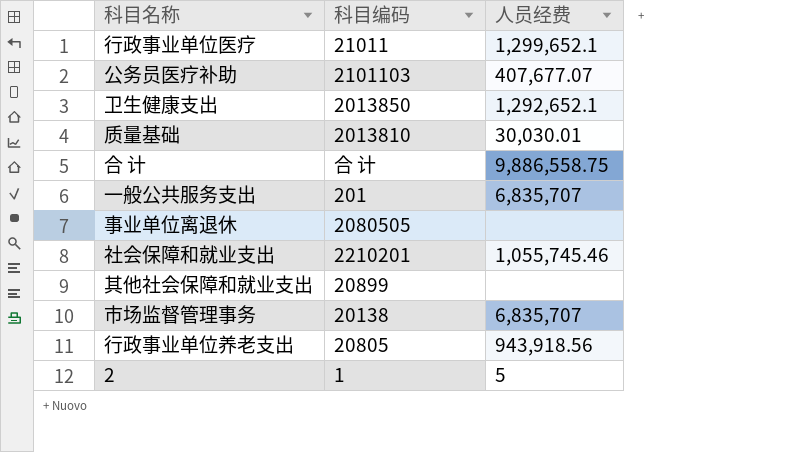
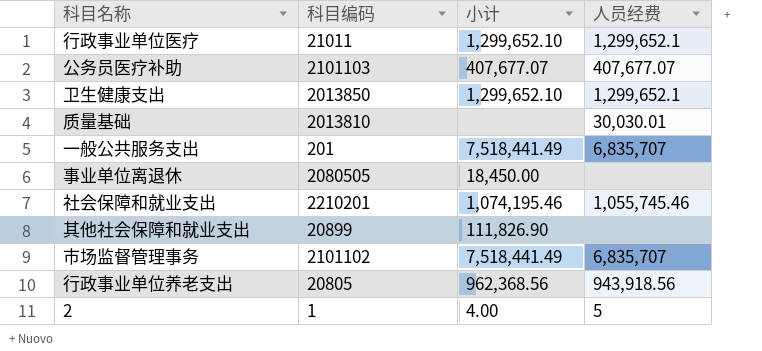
column 小计 | position: none -> 3
row 合 计: 合 计 | 9,886,558.75 -> none
卫生健康支出 | 人员经费: 1,292,652.1 -> 1,299,652.1
市场监督管理事务 | 科目编码: 20138 -> 2101102

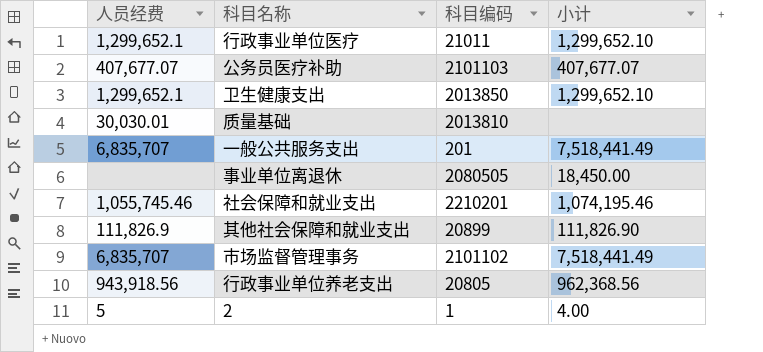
column 人员经费 | position: 4 -> 1
其他社会保障和就业支出 | 人员经费: none -> 111,826.9

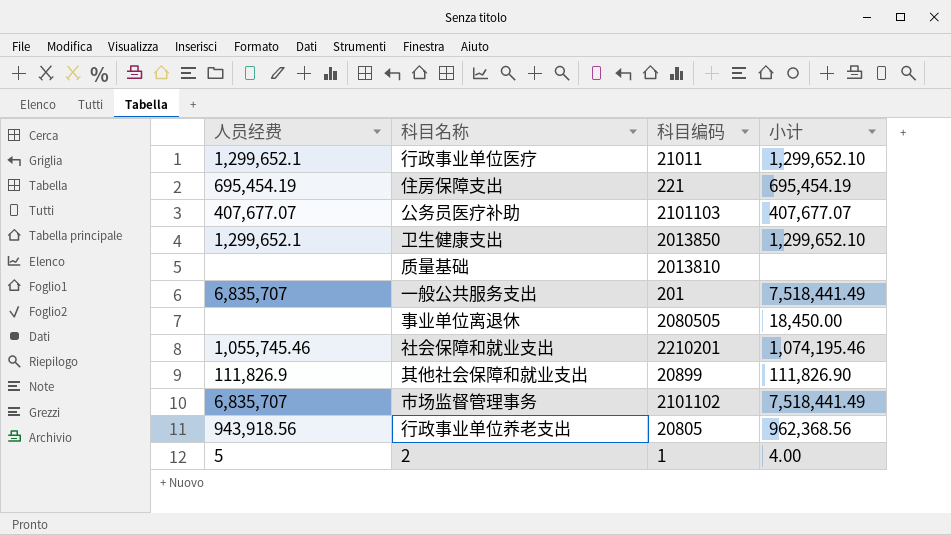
row 住房保障支出: none -> 695,454.19 | 221 | 695,454.19
质量基础 | 人员经费: 30,030.01 -> none

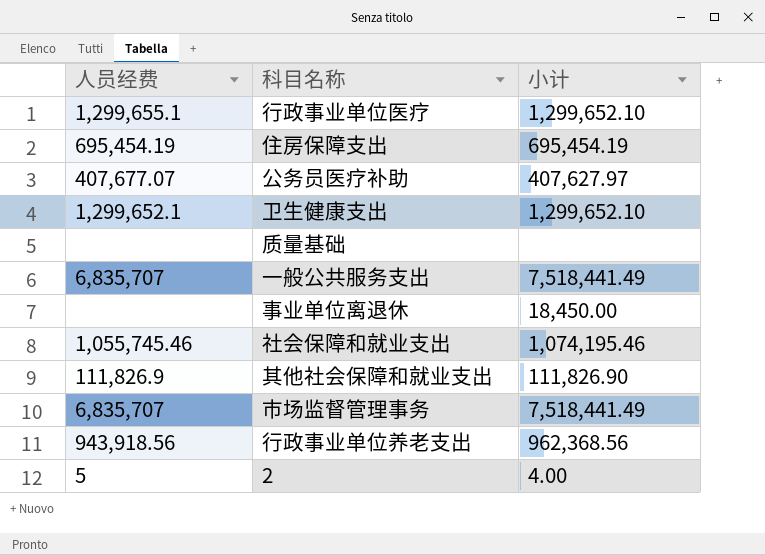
column 科目编码 | position: 3 -> none
行政事业单位医疗 | 人员经费: 1,299,652.1 -> 1,299,655.1
公务员医疗补助 | 小计: 407,677.07 -> 407,627.97

